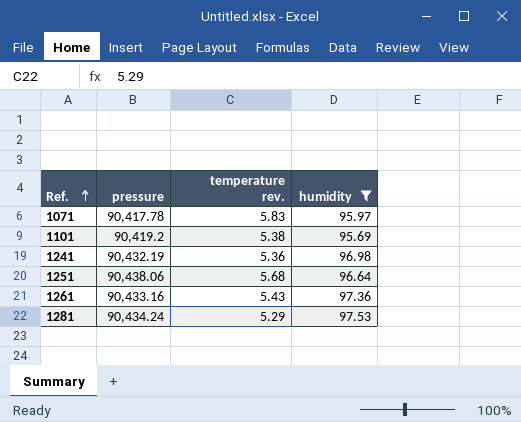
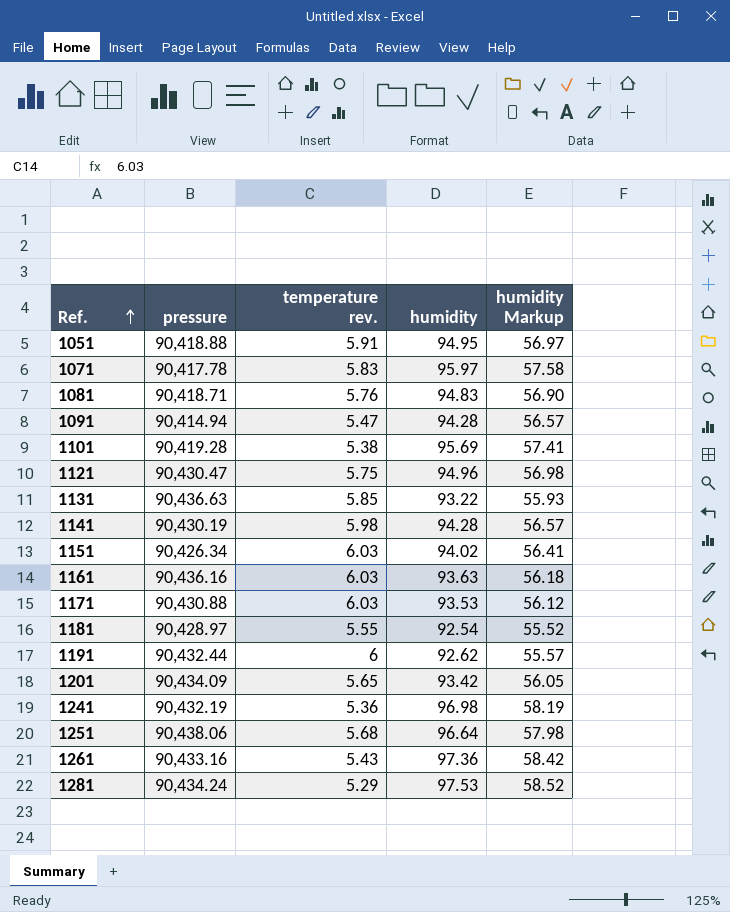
filter: humidity >= 95.69 -> none
column humidity Markup | formula: none -> [humidity] * 0.6
1101 | pressure: 90,419.2 -> 90,419.28

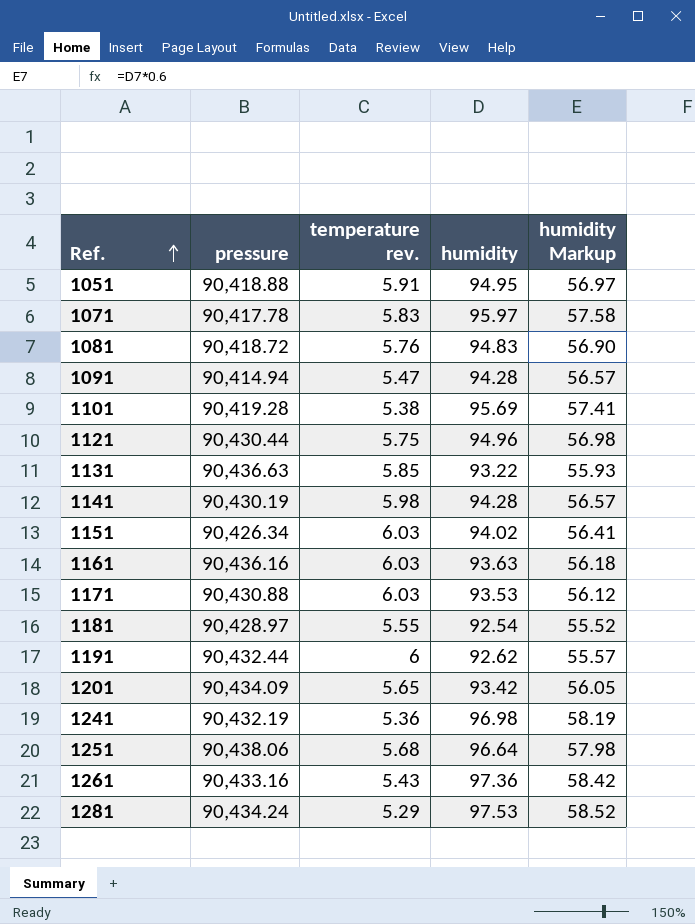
1081 | pressure: 90,418.71 -> 90,418.72
1121 | pressure: 90,430.47 -> 90,430.44

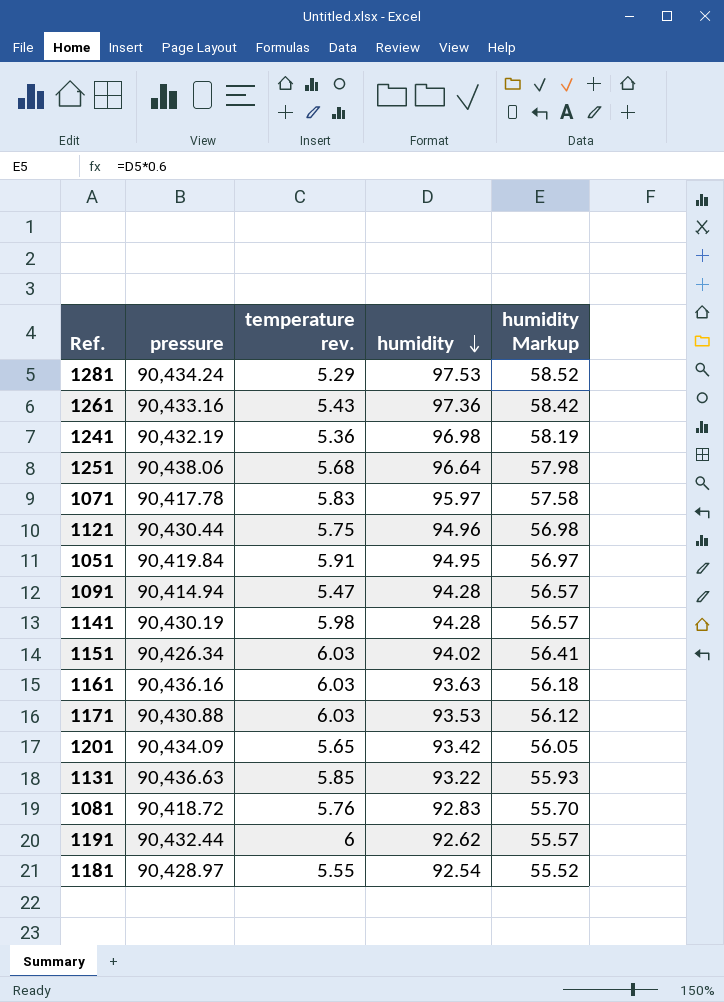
row order: Ref. ascending -> humidity descending
row 1101: 90,419.28 | 5.38 | 95.69 | 57.41 -> none
1051 | pressure: 90,418.88 -> 90,419.84
1081 | humidity: 94.83 -> 92.83
1081 | humidity Markup: 56.90 -> 55.70

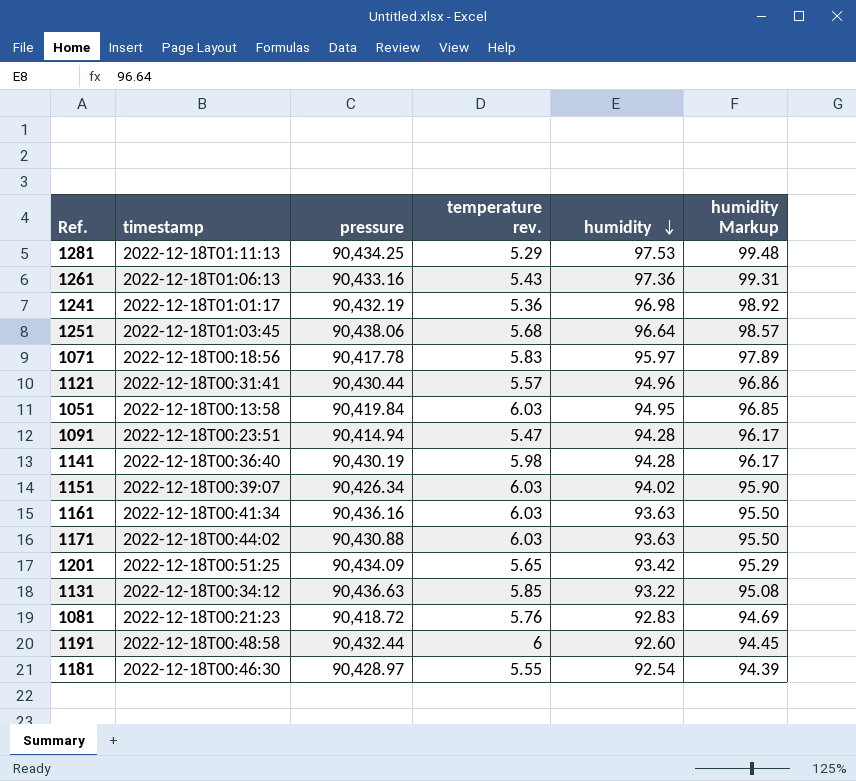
column timestamp | position: none -> 2
column humidity Markup | formula: [humidity] * 0.6 -> [humidity] * 1.02
1281 | pressure: 90,434.24 -> 90,434.25
1121 | temperature rev.: 5.75 -> 5.57
1051 | temperature rev.: 5.91 -> 6.03
1171 | humidity: 93.53 -> 93.63
1191 | humidity: 92.62 -> 92.60

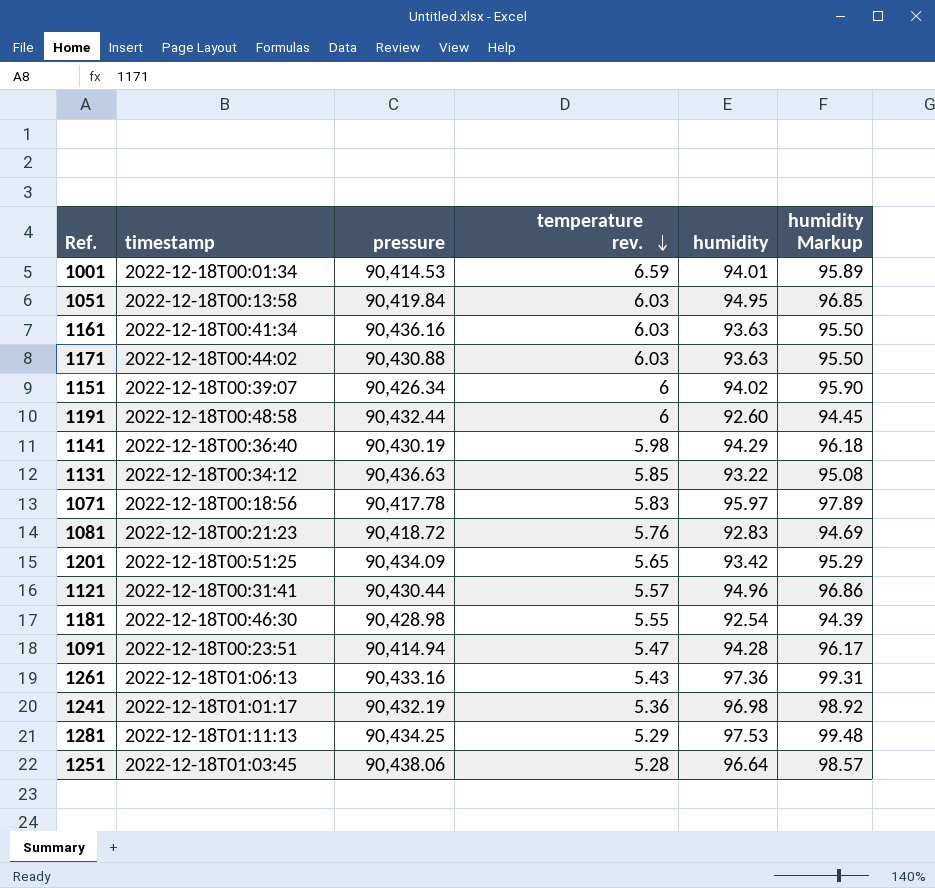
row order: humidity descending -> temperature rev. descending
row 1001: none -> 2022-12-18T00:01:34 | 90,414.53 | 6.59 | 94.01 | 95.89
1151 | temperature rev.: 6.03 -> 6
1141 | humidity: 94.28 -> 94.29
1141 | humidity Markup: 96.17 -> 96.18
1181 | pressure: 90,428.97 -> 90,428.98
1251 | temperature rev.: 5.68 -> 5.28

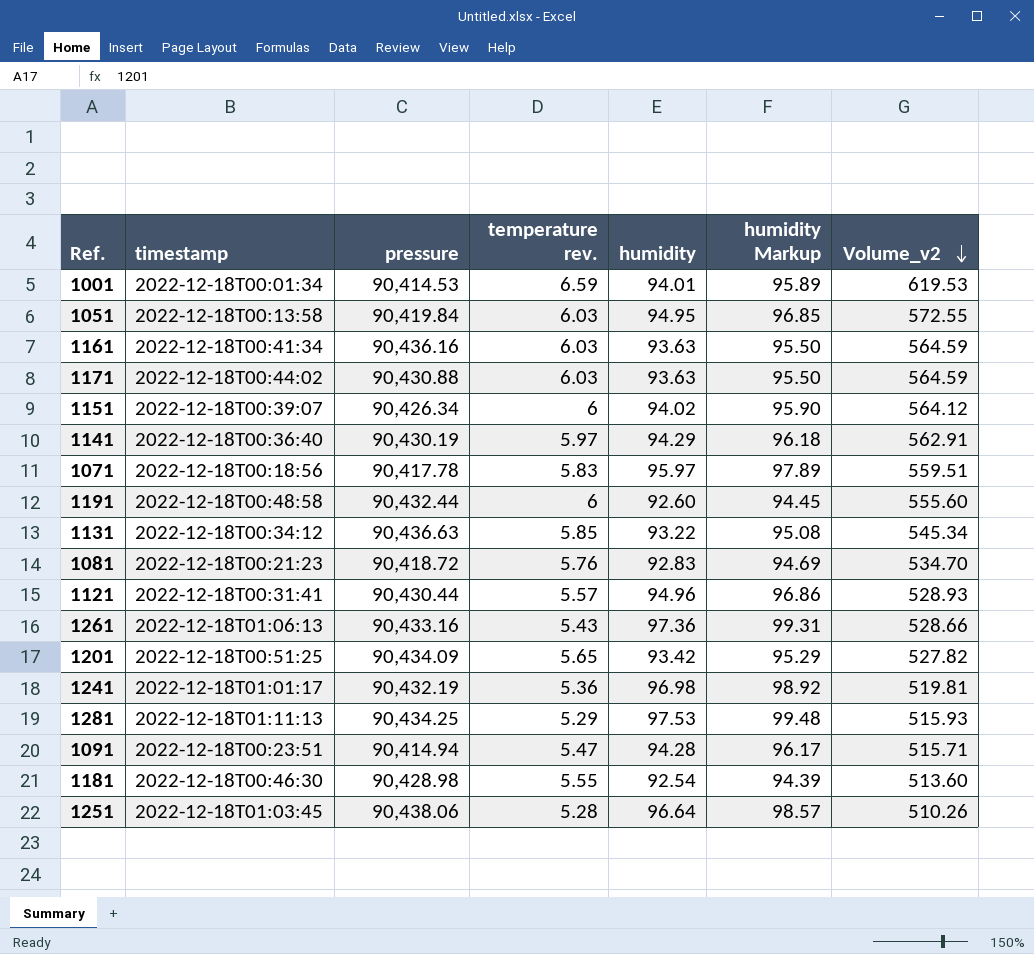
row order: temperature rev. descending -> Volume_v2 descending
column Volume_v2 | formula: none -> [temperature rev.] * [humidity]
1141 | temperature rev.: 5.98 -> 5.97

